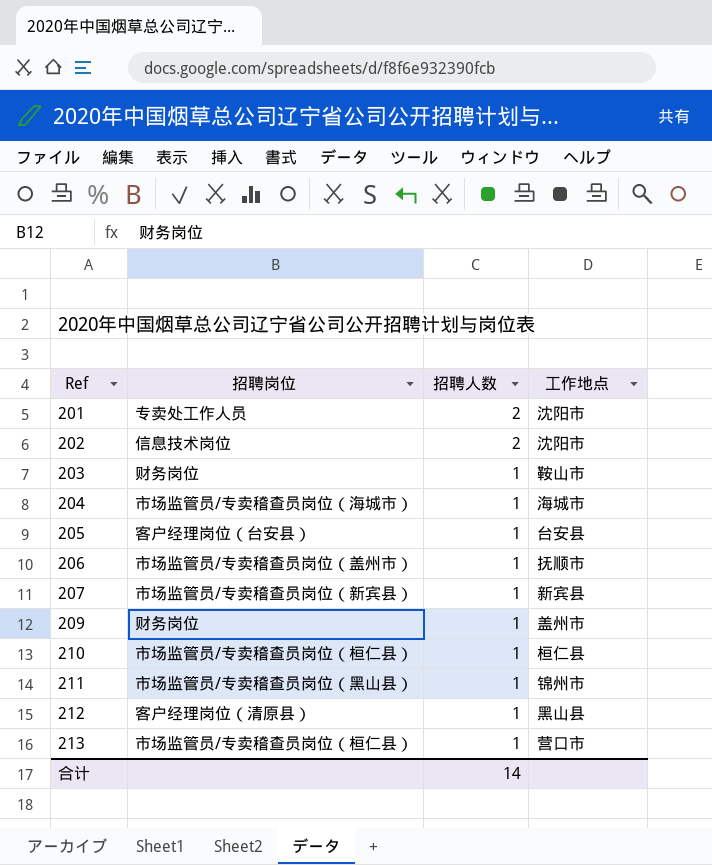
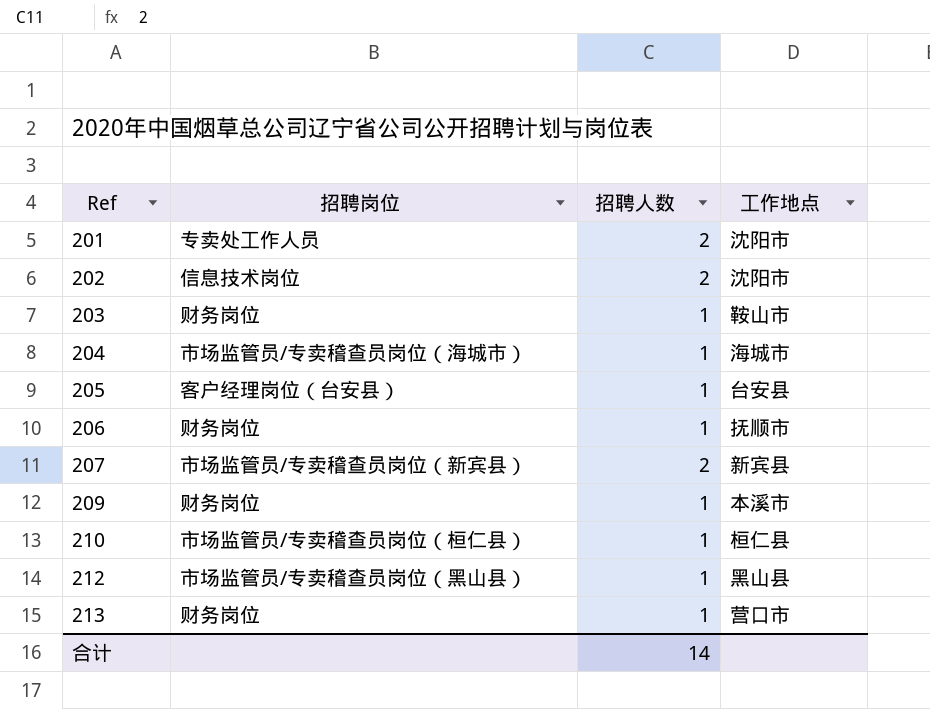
row 211: 市场监管员/专卖稽查员岗位（黑山县） | 1 | 锦州市 -> none
206 | 招聘岗位: 市场监管员/专卖稽查员岗位（盖州市） -> 财务岗位
207 | 招聘人数: 1 -> 2
209 | 工作地点: 盖州市 -> 本溪市
212 | 招聘岗位: 客户经理岗位（清原县） -> 市场监管员/专卖稽查员岗位（黑山县）
213 | 招聘岗位: 市场监管员/专卖稽查员岗位（桓仁县） -> 财务岗位

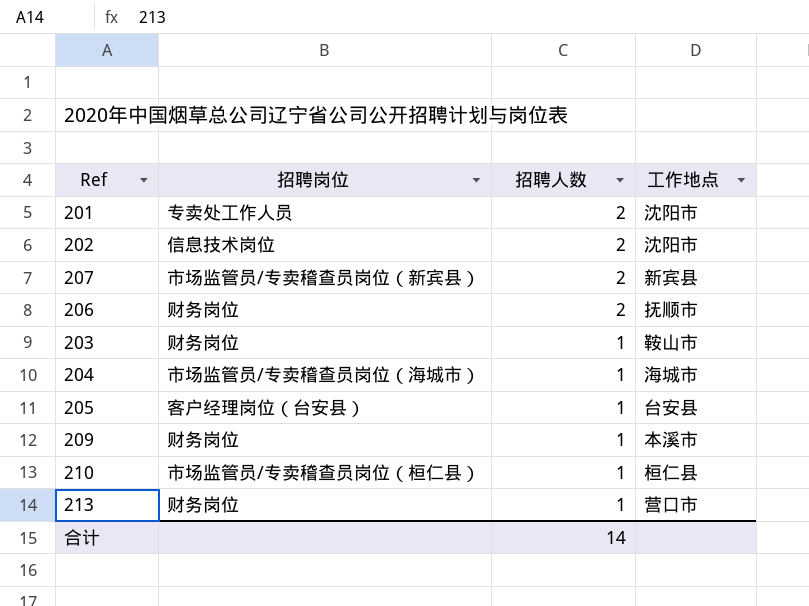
row order: Ref ascending -> 招聘人数 descending
row 212: 市场监管员/专卖稽查员岗位（黑山县） | 1 | 黑山县 -> none
206 | 招聘人数: 1 -> 2

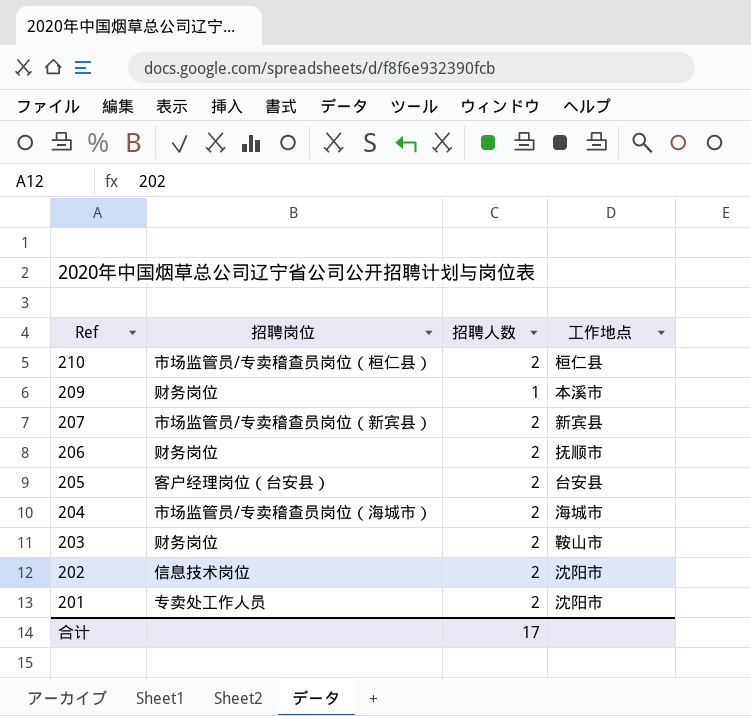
row order: 招聘人数 descending -> Ref descending
row 213: 财务岗位 | 1 | 营口市 -> none
210 | 招聘人数: 1 -> 2
205 | 招聘人数: 1 -> 2
204 | 招聘人数: 1 -> 2
203 | 招聘人数: 1 -> 2
合计 | 招聘人数: 14 -> 17

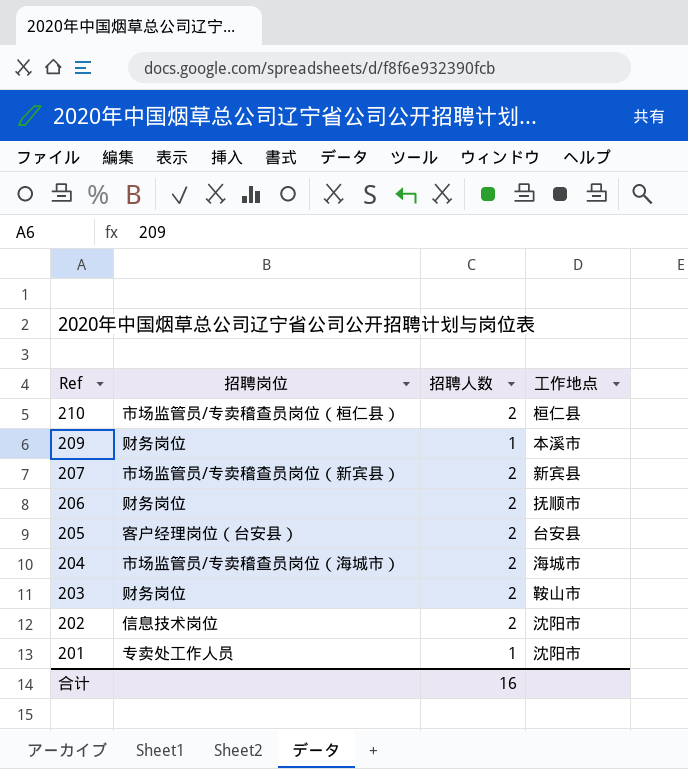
201 | 招聘人数: 2 -> 1
合计 | 招聘人数: 17 -> 16

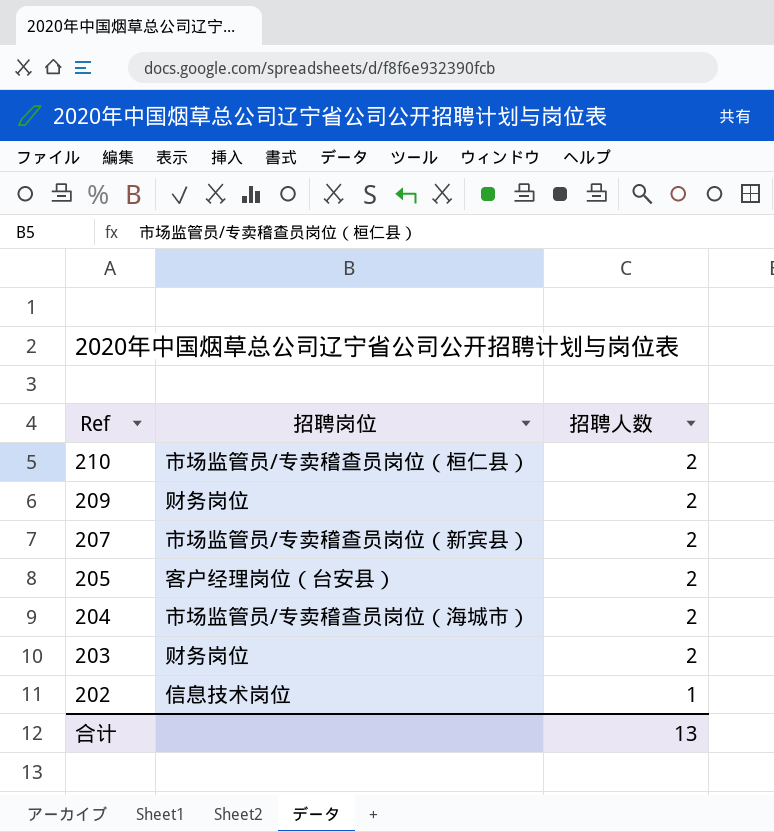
column 工作地点 | position: 4 -> none
row 206: 财务岗位 | 2 | 抚顺市 -> none
row 201: 专卖处工作人员 | 1 | 沈阳市 -> none
209 | 招聘人数: 1 -> 2
202 | 招聘人数: 2 -> 1
合计 | 招聘人数: 16 -> 13

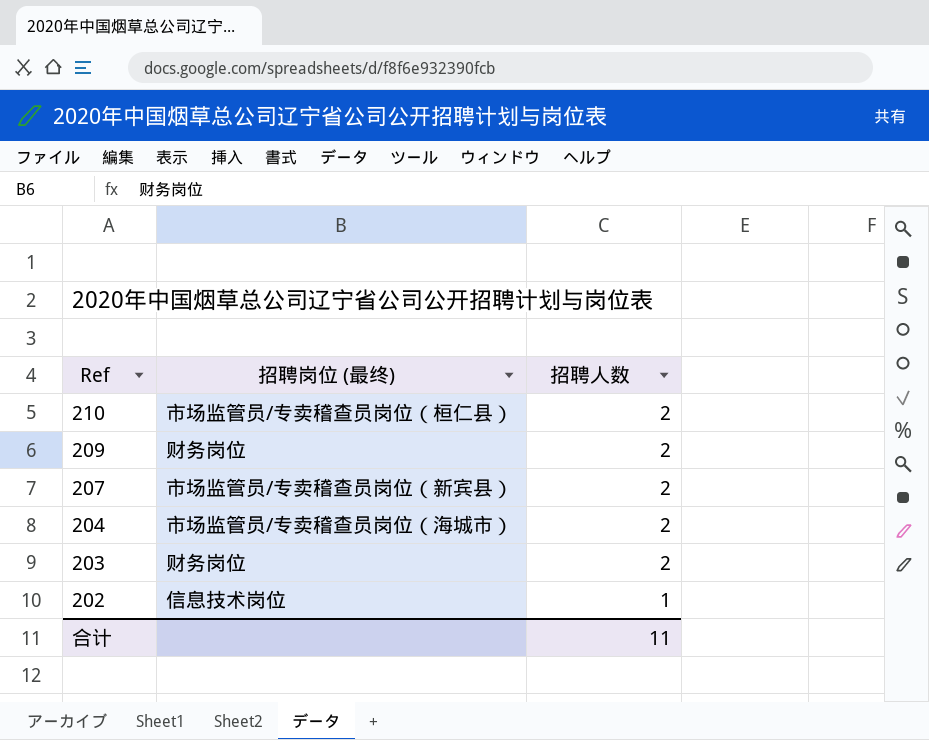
column name: 招聘岗位 -> 招聘岗位 (最终)
row 205: 客户经理岗位（台安县） | 2 -> none
合计 | 招聘人数: 13 -> 11

